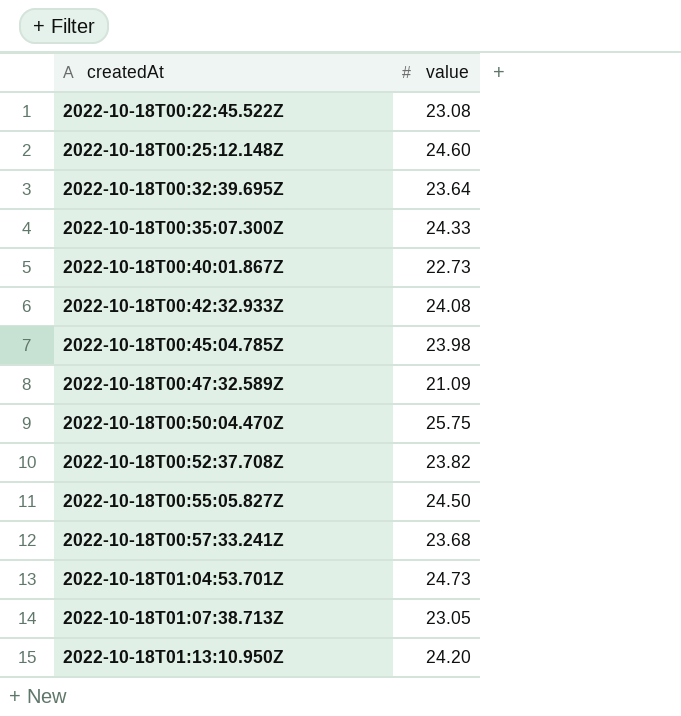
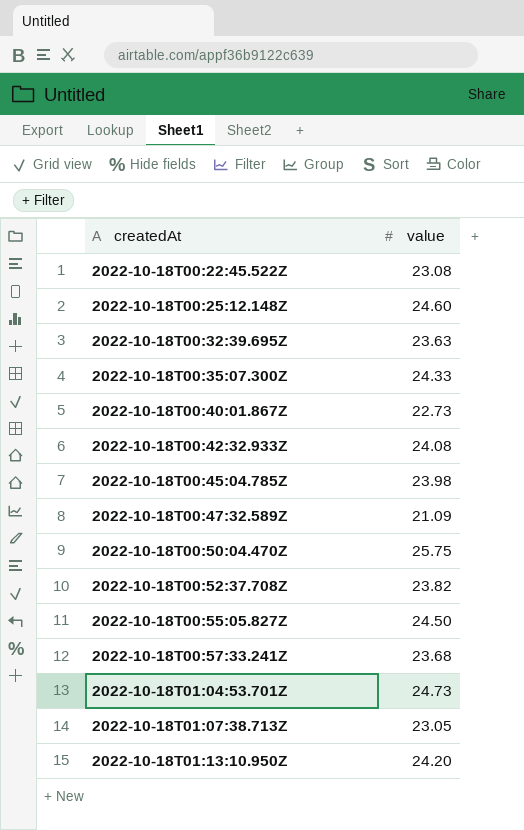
2022-10-18T00:32:39.695Z | value: 23.64 -> 23.63

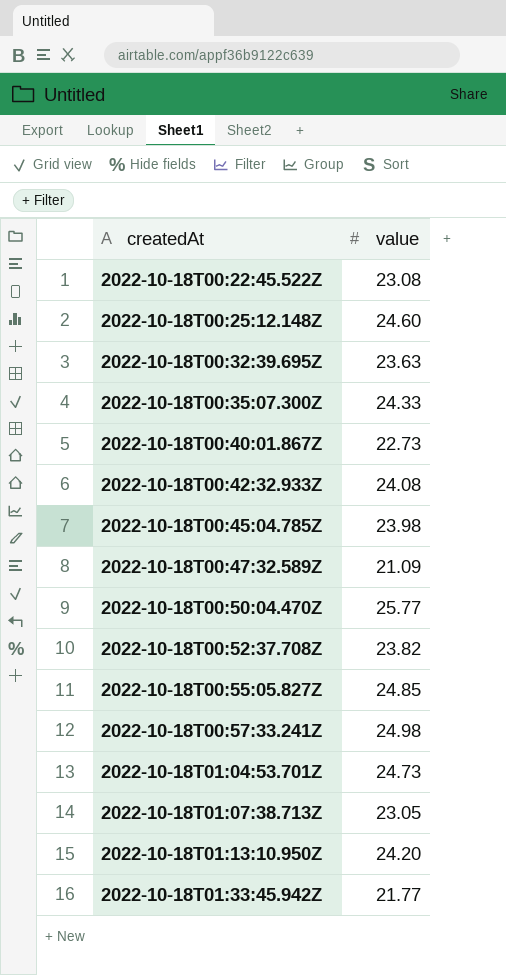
2022-10-18T00:50:04.470Z | value: 25.75 -> 25.77
2022-10-18T00:55:05.827Z | value: 24.50 -> 24.85
2022-10-18T00:57:33.241Z | value: 23.68 -> 24.98
row 2022-10-18T01:33:45.942Z: none -> 21.77

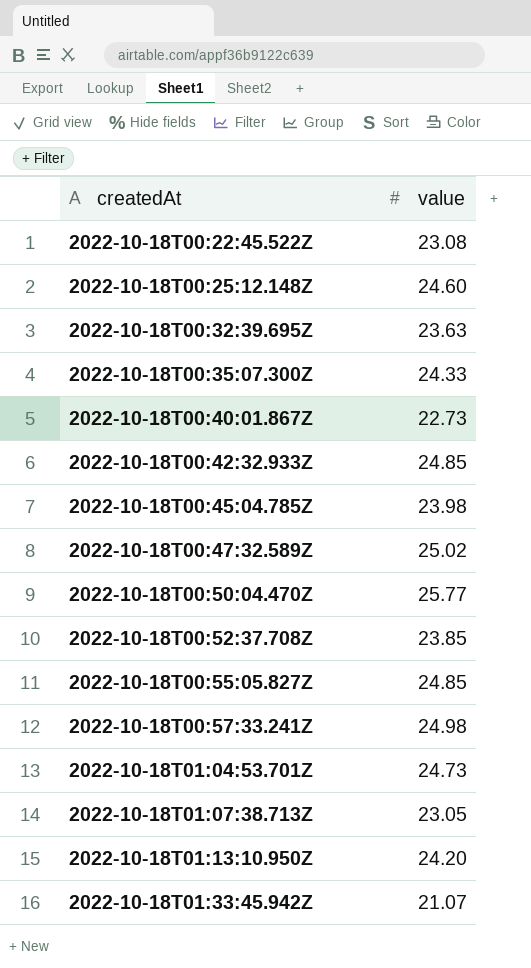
2022-10-18T00:42:32.933Z | value: 24.08 -> 24.85
2022-10-18T00:47:32.589Z | value: 21.09 -> 25.02
2022-10-18T00:52:37.708Z | value: 23.82 -> 23.85
2022-10-18T01:33:45.942Z | value: 21.77 -> 21.07

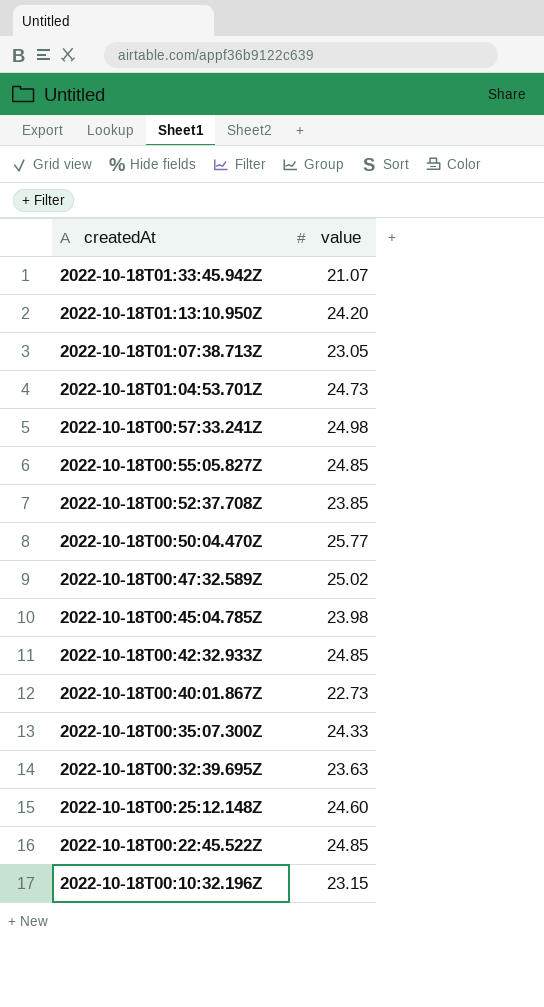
row order: createdAt ascending -> createdAt descending
2022-10-18T00:22:45.522Z | value: 23.08 -> 24.85
row 2022-10-18T00:10:32.196Z: none -> 23.15

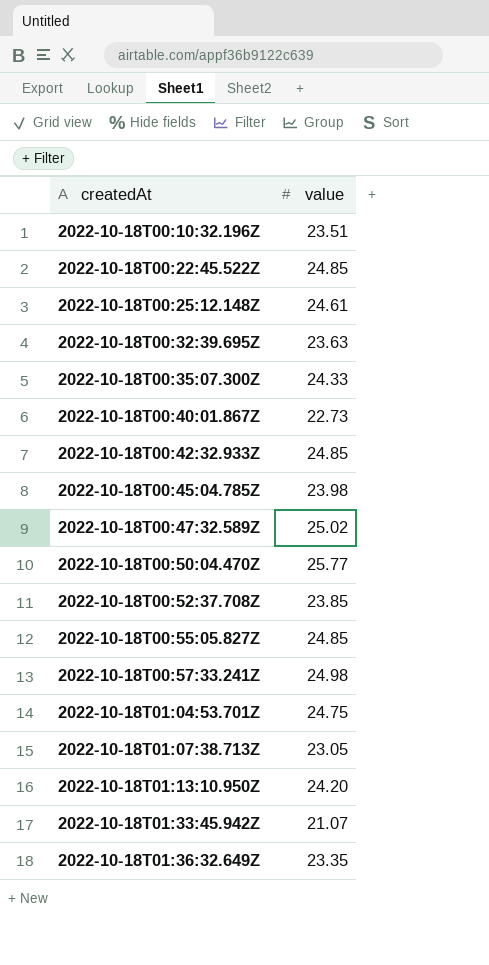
row order: createdAt descending -> createdAt ascending
2022-10-18T00:10:32.196Z | value: 23.15 -> 23.51
2022-10-18T00:25:12.148Z | value: 24.60 -> 24.61
2022-10-18T01:04:53.701Z | value: 24.73 -> 24.75
row 2022-10-18T01:36:32.649Z: none -> 23.35

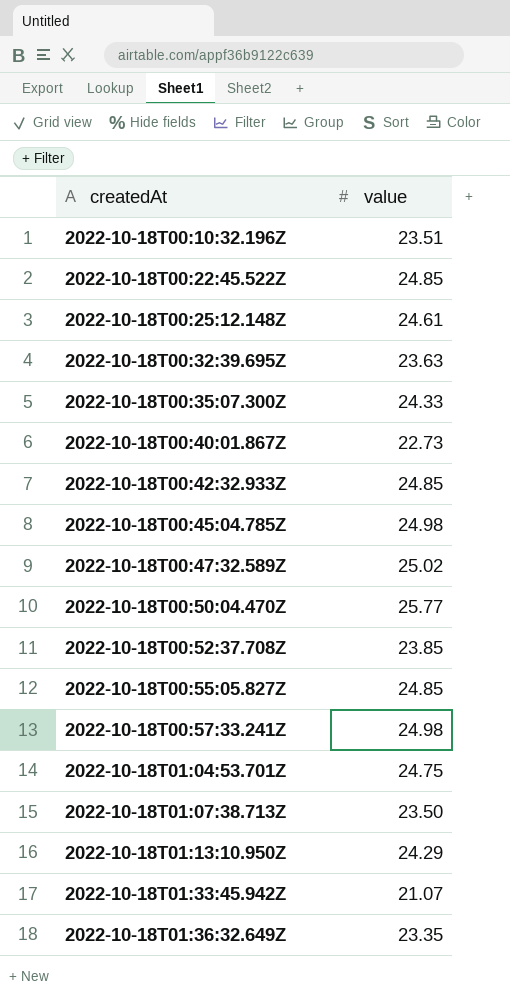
2022-10-18T00:45:04.785Z | value: 23.98 -> 24.98
2022-10-18T01:07:38.713Z | value: 23.05 -> 23.50
2022-10-18T01:13:10.950Z | value: 24.20 -> 24.29

